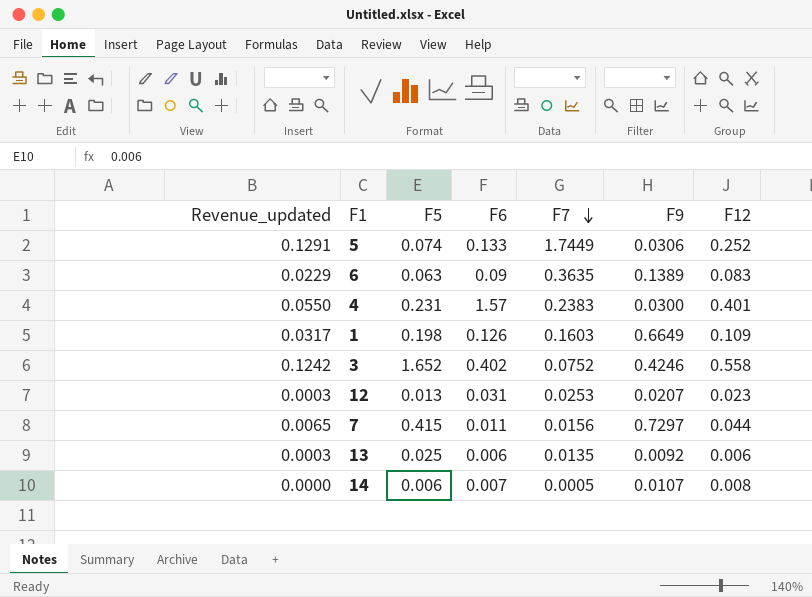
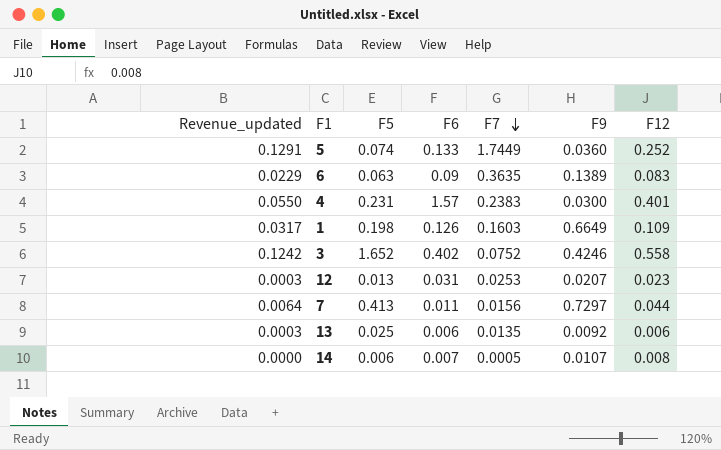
5 | F9: 0.0306 -> 0.0360
7 | Revenue_updated: 0.0065 -> 0.0064
7 | F5: 0.415 -> 0.413

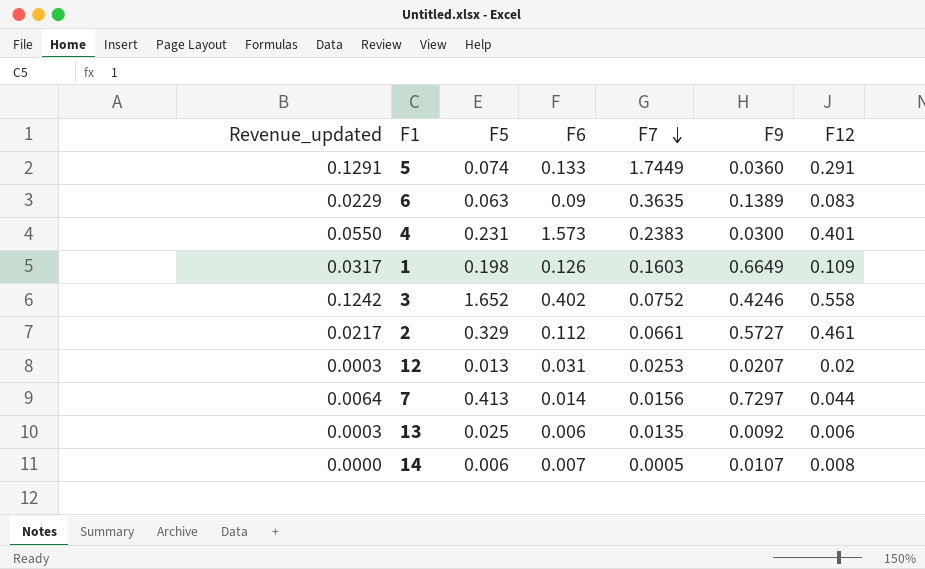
5 | F12: 0.252 -> 0.291
4 | F6: 1.57 -> 1.573
row 2: none -> 0.0217 | 0.329 | 0.112 | 0.0661 | 0.5727 | 0.461
12 | F12: 0.023 -> 0.02
7 | F6: 0.011 -> 0.014

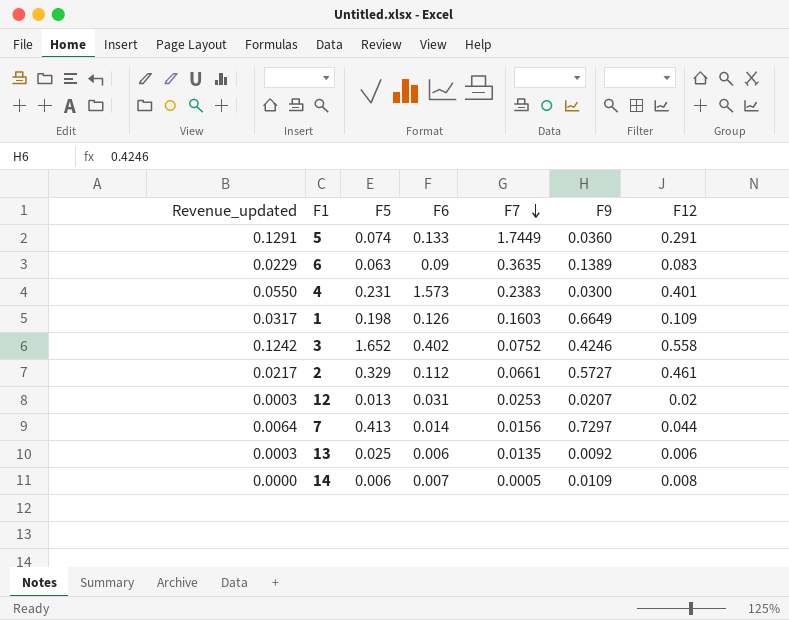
14 | F9: 0.0107 -> 0.0109

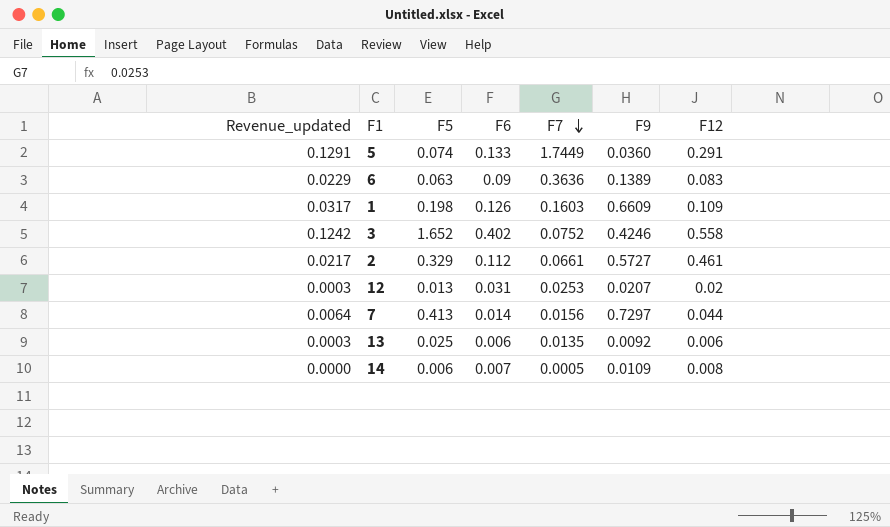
row 4: 0.0550 | 0.231 | 1.573 | 0.2383 | 0.0300 | 0.401 -> none
6 | F7: 0.3635 -> 0.3636
1 | F9: 0.6649 -> 0.6609

